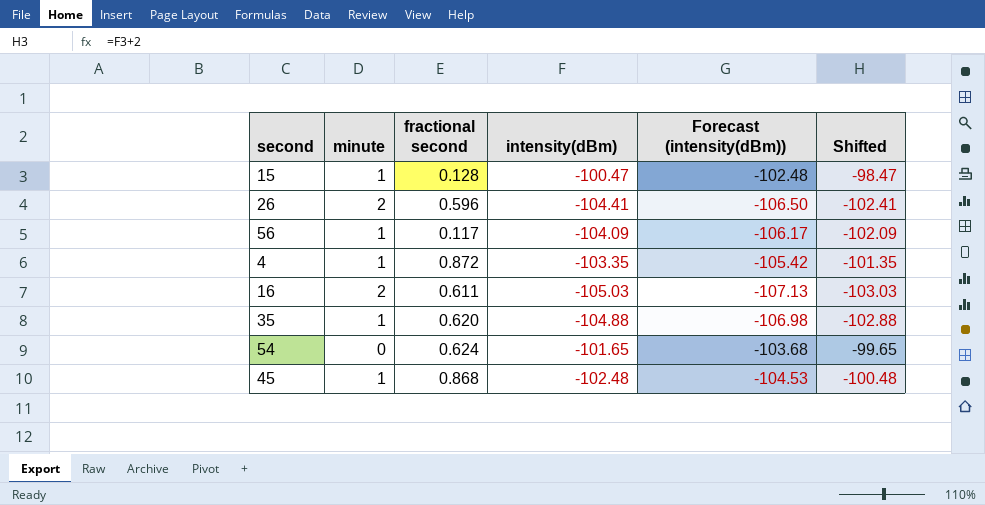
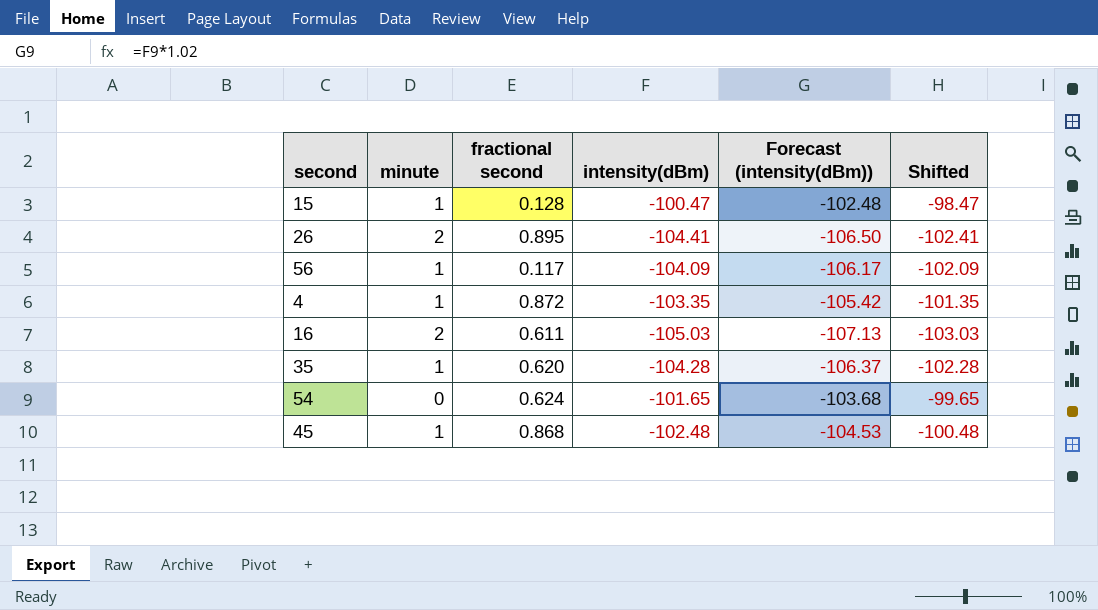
26 | fractional second: 0.596 -> 0.895
35 | intensity(dBm): -104.88 -> -104.28
35 | Forecast (intensity(dBm)): -106.98 -> -106.37
35 | Shifted: -102.88 -> -102.28

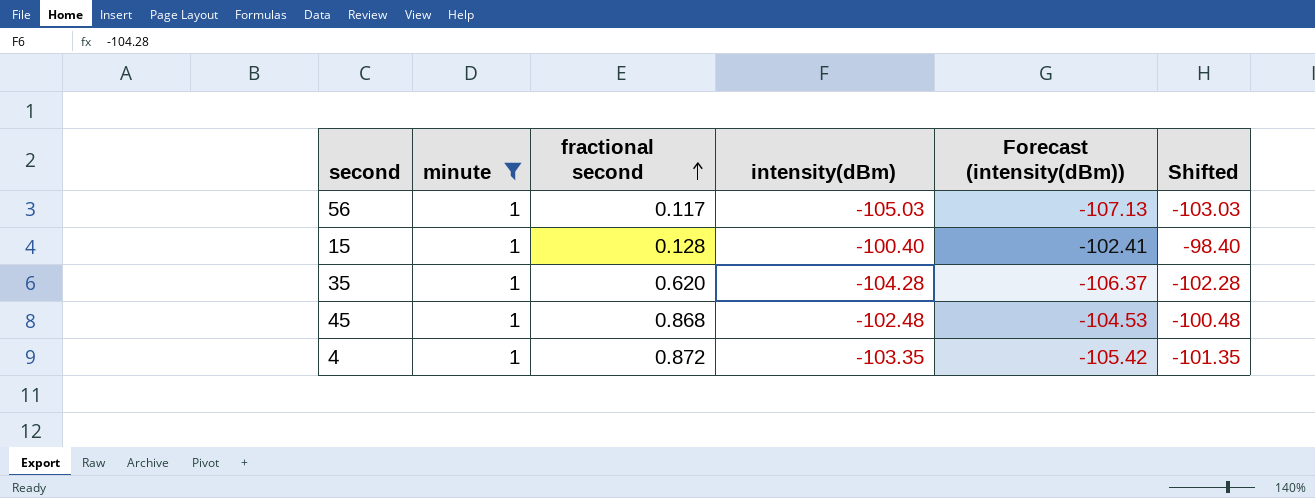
filter: none -> minute = 1
row order: none -> fractional second ascending
56 | intensity(dBm): -104.09 -> -105.03
56 | Forecast (intensity(dBm)): -106.17 -> -107.13
56 | Shifted: -102.09 -> -103.03
15 | intensity(dBm): -100.47 -> -100.40
15 | Forecast (intensity(dBm)): -102.48 -> -102.41
15 | Shifted: -98.47 -> -98.40

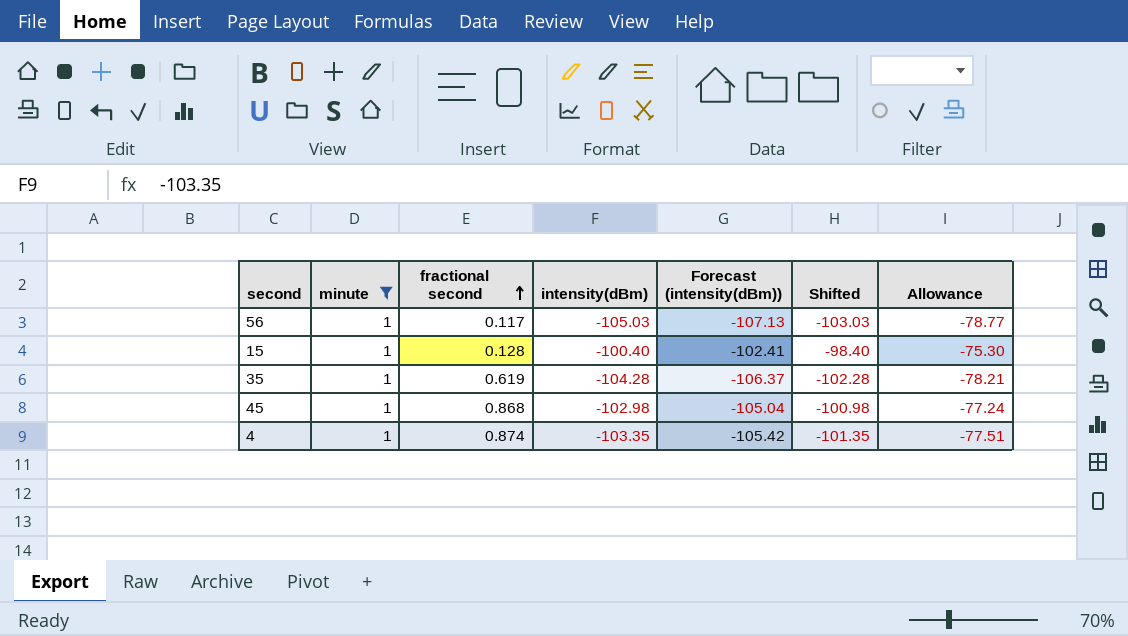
column Allowance | formula: none -> [intensity(dBm)] * 0.75
35 | fractional second: 0.620 -> 0.619
45 | intensity(dBm): -102.48 -> -102.98
45 | Forecast (intensity(dBm)): -104.53 -> -105.04
45 | Shifted: -100.48 -> -100.98
4 | fractional second: 0.872 -> 0.874

